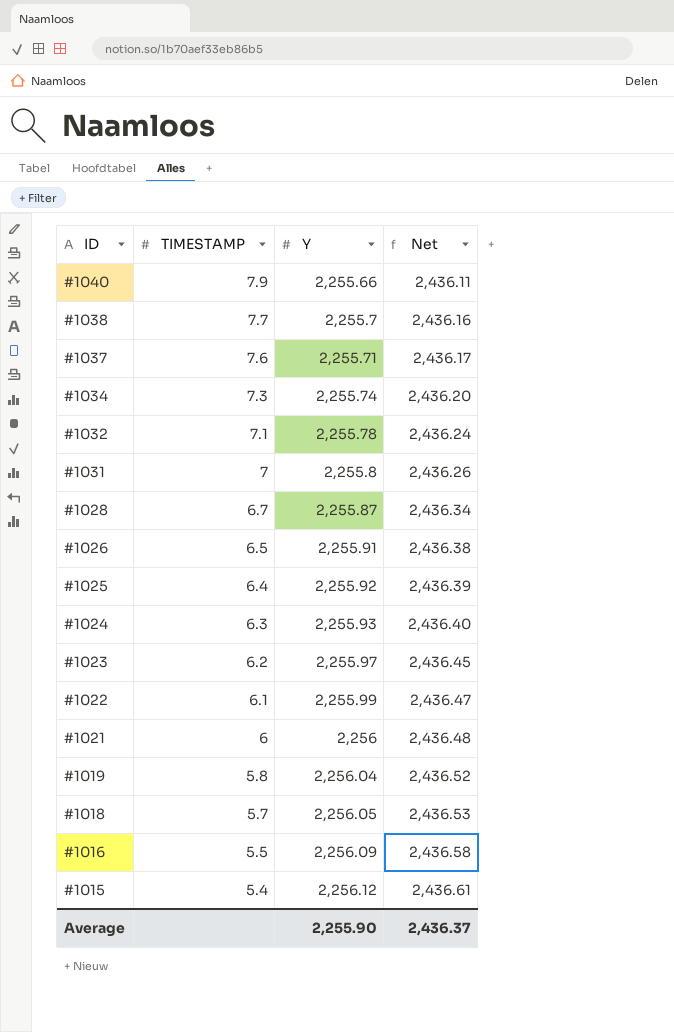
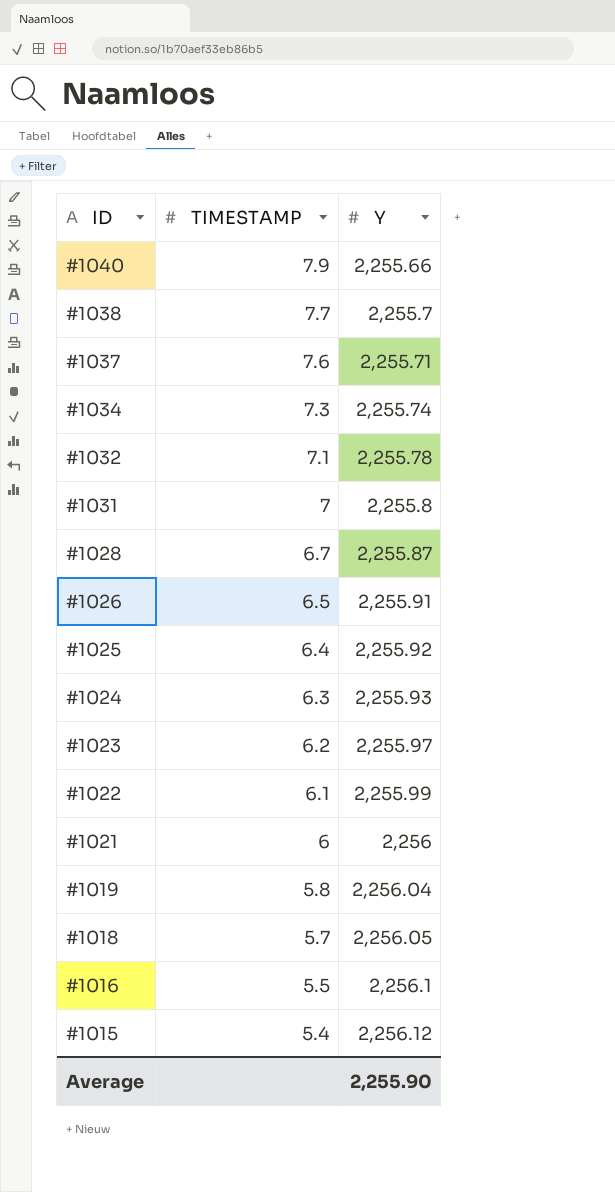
column Net | formula: [Y] * 1.08 -> none
#1016 | Y: 2,256.09 -> 2,256.1

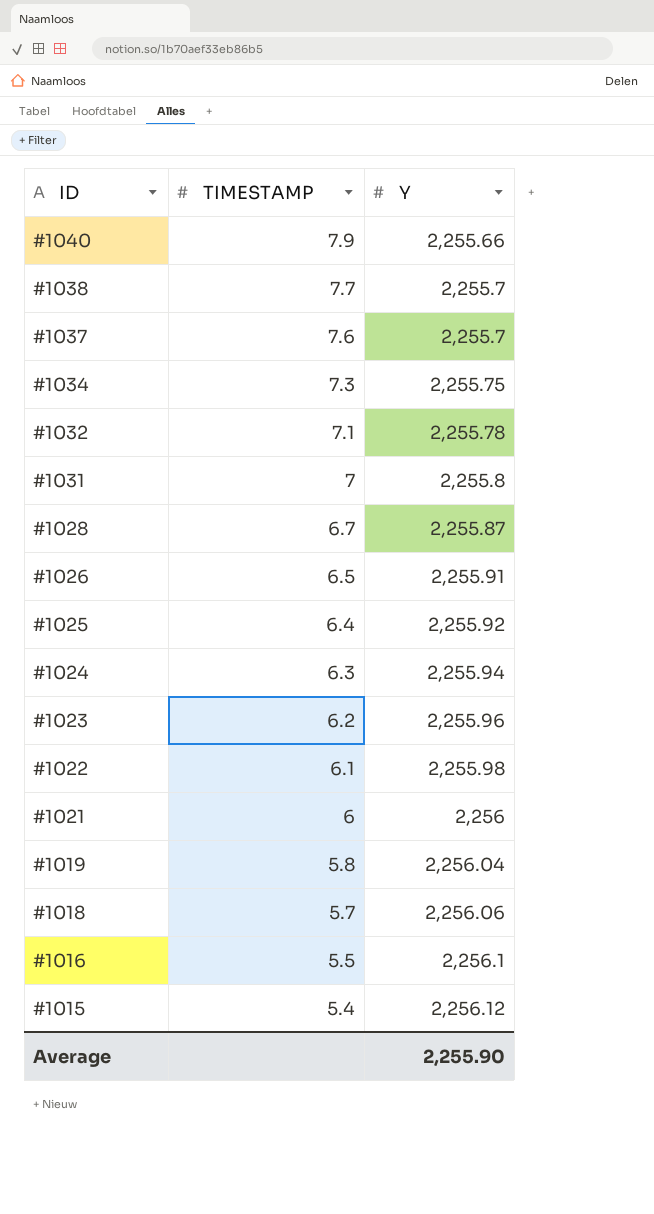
#1037 | Y: 2,255.71 -> 2,255.7
#1034 | Y: 2,255.74 -> 2,255.75
#1024 | Y: 2,255.93 -> 2,255.94
#1023 | Y: 2,255.97 -> 2,255.96
#1022 | Y: 2,255.99 -> 2,255.98
#1018 | Y: 2,256.05 -> 2,256.06

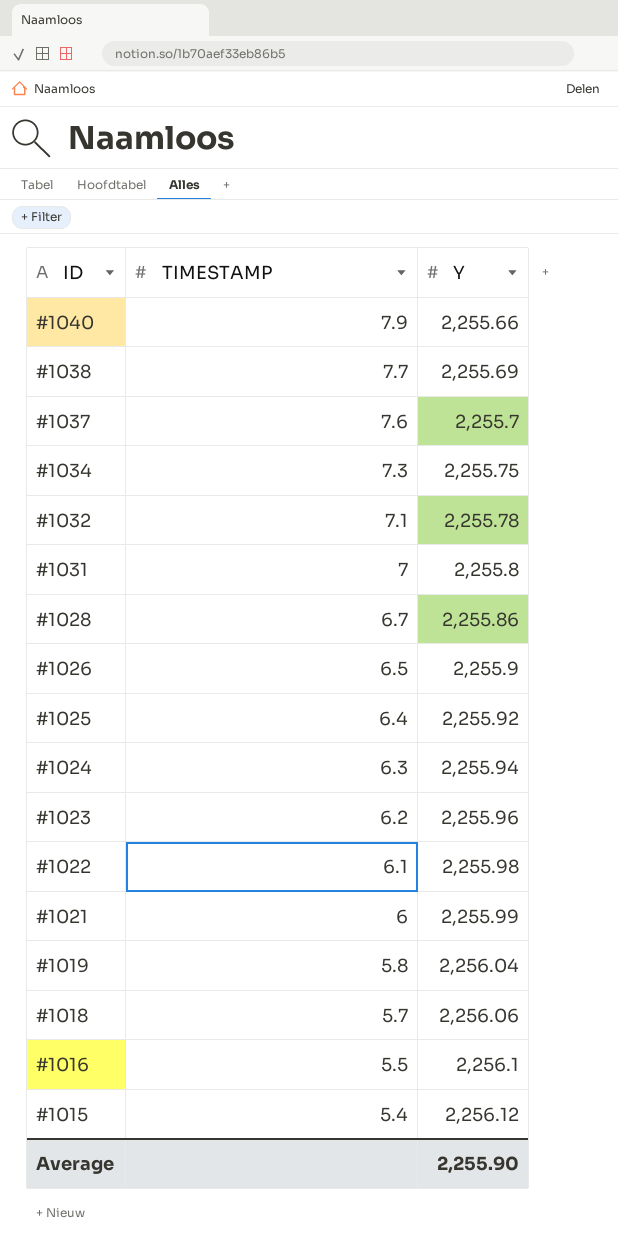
#1038 | Y: 2,255.7 -> 2,255.69
#1028 | Y: 2,255.87 -> 2,255.86
#1026 | Y: 2,255.91 -> 2,255.9
#1021 | Y: 2,256 -> 2,255.99

